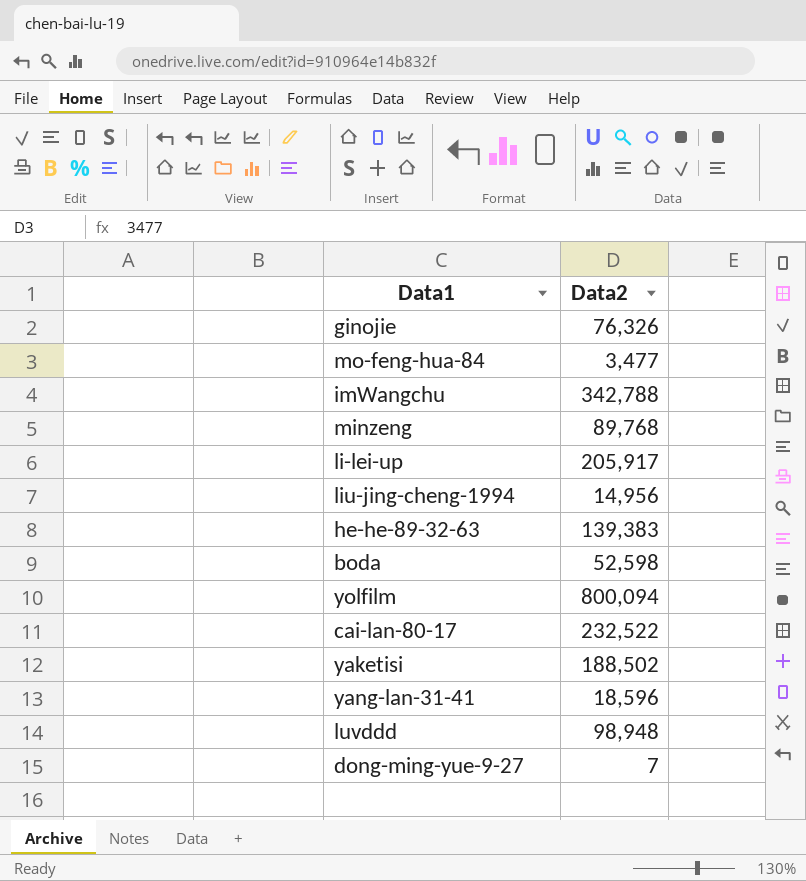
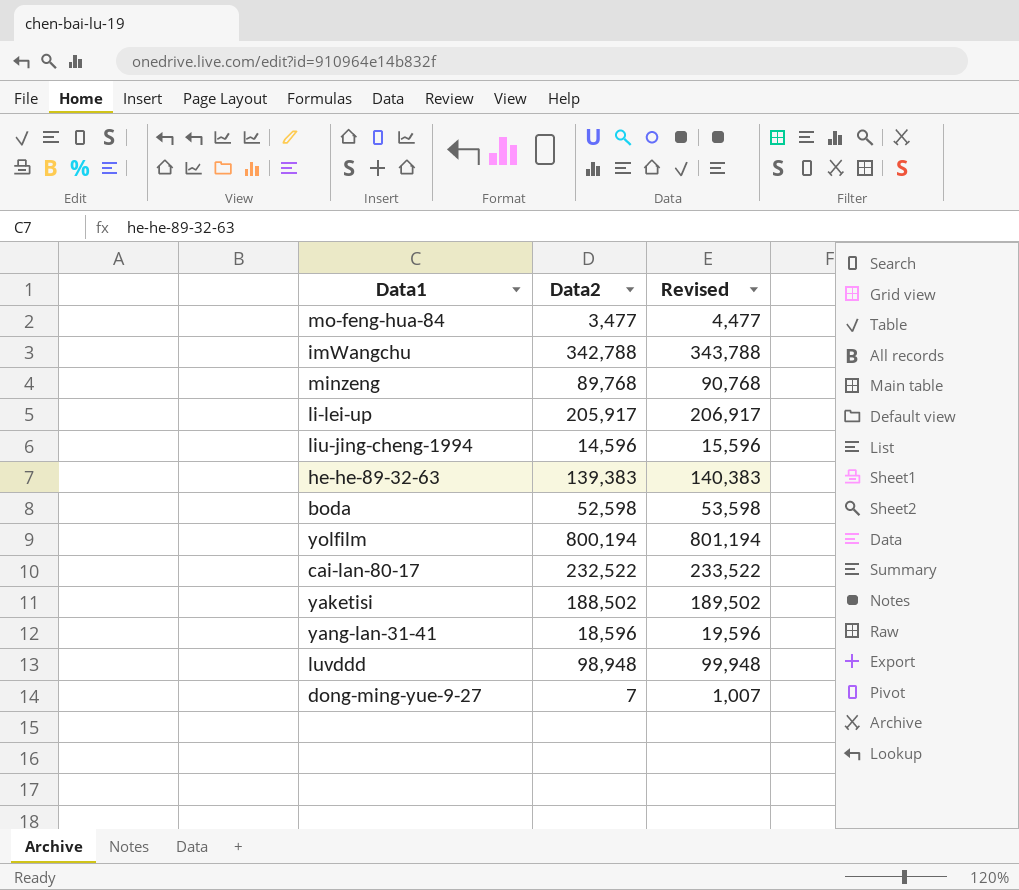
column Revised | formula: none -> [Data2] + 1000
row ginojie: 76,326 -> none
liu-jing-cheng-1994 | Data2: 14,956 -> 14,596
yolfilm | Data2: 800,094 -> 800,194

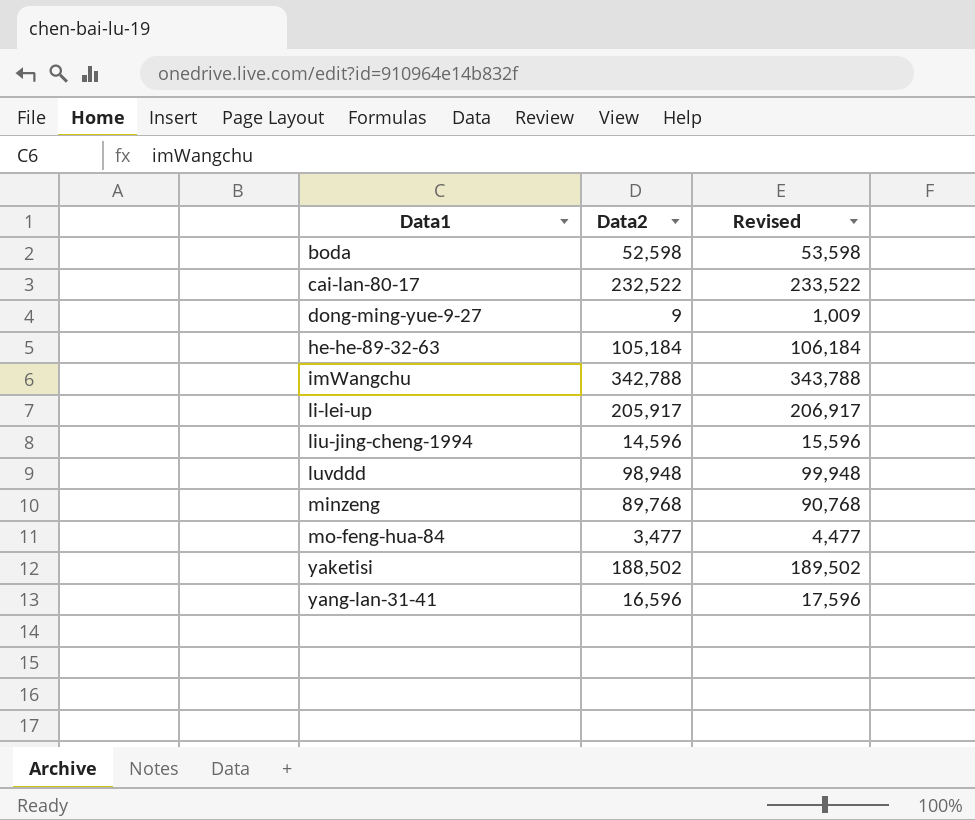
row order: none -> Data1 ascending
row yolfilm: 800,194 | 801,194 -> none
dong-ming-yue-9-27 | Data2: 7 -> 9
dong-ming-yue-9-27 | Revised: 1,007 -> 1,009
he-he-89-32-63 | Data2: 139,383 -> 105,184
he-he-89-32-63 | Revised: 140,383 -> 106,184
yang-lan-31-41 | Data2: 18,596 -> 16,596
yang-lan-31-41 | Revised: 19,596 -> 17,596

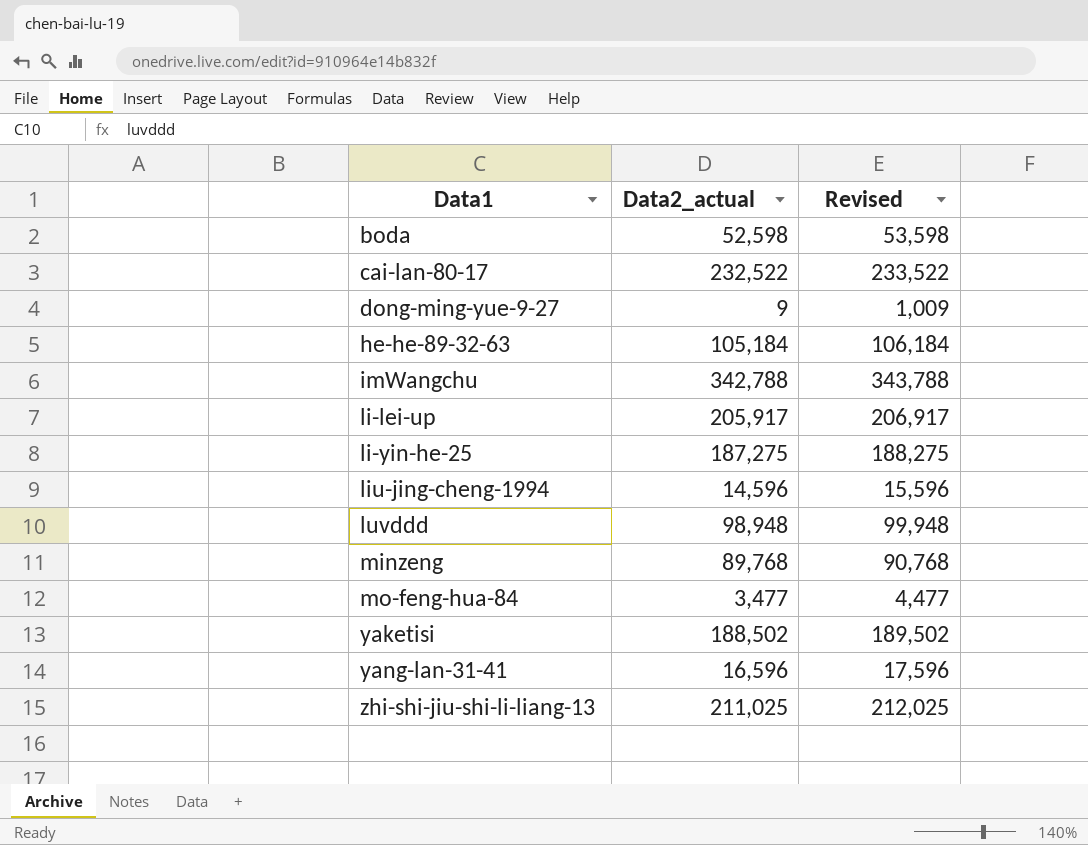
column name: Data2 -> Data2_actual
row li-yin-he-25: none -> 187,275 | 188,275
row zhi-shi-jiu-shi-li-liang-13: none -> 211,025 | 212,025

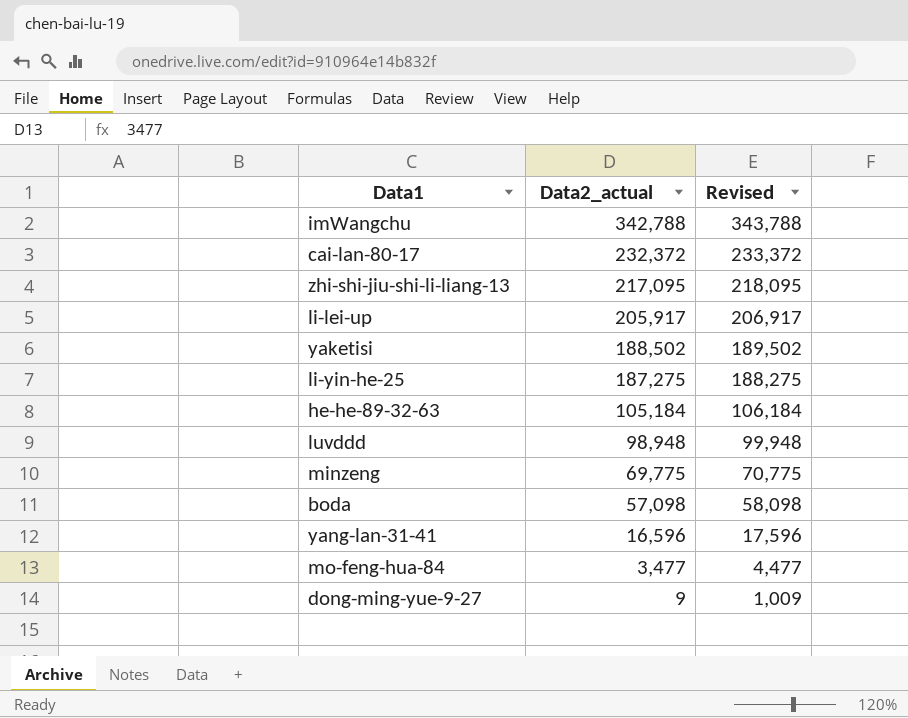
row order: Data1 ascending -> Data2_actual descending
row liu-jing-cheng-1994: 14,596 | 15,596 -> none
cai-lan-80-17 | Data2_actual: 232,522 -> 232,372
cai-lan-80-17 | Revised: 233,522 -> 233,372
zhi-shi-jiu-shi-li-liang-13 | Data2_actual: 211,025 -> 217,095
zhi-shi-jiu-shi-li-liang-13 | Revised: 212,025 -> 218,095
minzeng | Data2_actual: 89,768 -> 69,775
minzeng | Revised: 90,768 -> 70,775
boda | Data2_actual: 52,598 -> 57,098
boda | Revised: 53,598 -> 58,098

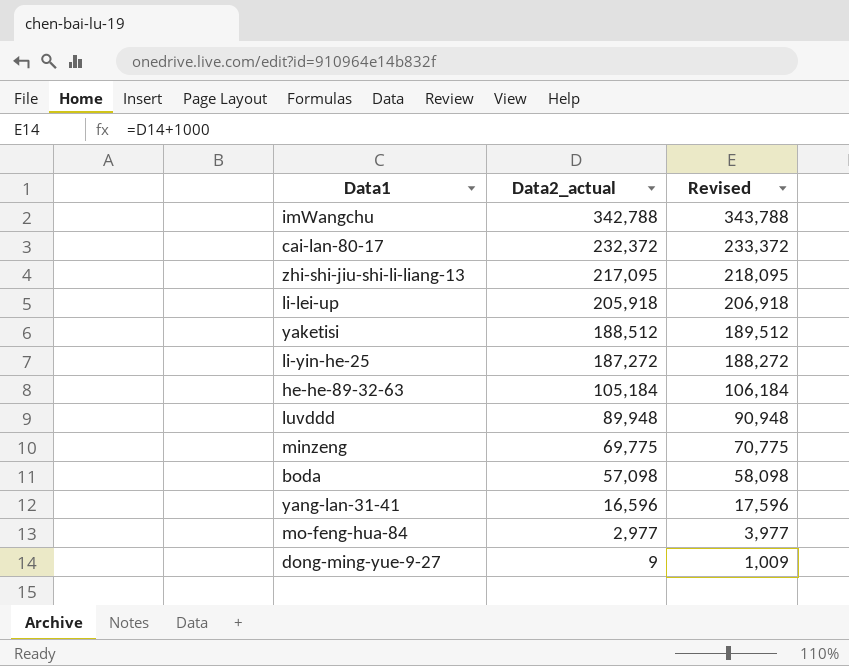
li-lei-up | Data2_actual: 205,917 -> 205,918
li-lei-up | Revised: 206,917 -> 206,918
yaketisi | Data2_actual: 188,502 -> 188,512
yaketisi | Revised: 189,502 -> 189,512
li-yin-he-25 | Data2_actual: 187,275 -> 187,272
li-yin-he-25 | Revised: 188,275 -> 188,272
luvddd | Data2_actual: 98,948 -> 89,948
luvddd | Revised: 99,948 -> 90,948
mo-feng-hua-84 | Data2_actual: 3,477 -> 2,977
mo-feng-hua-84 | Revised: 4,477 -> 3,977

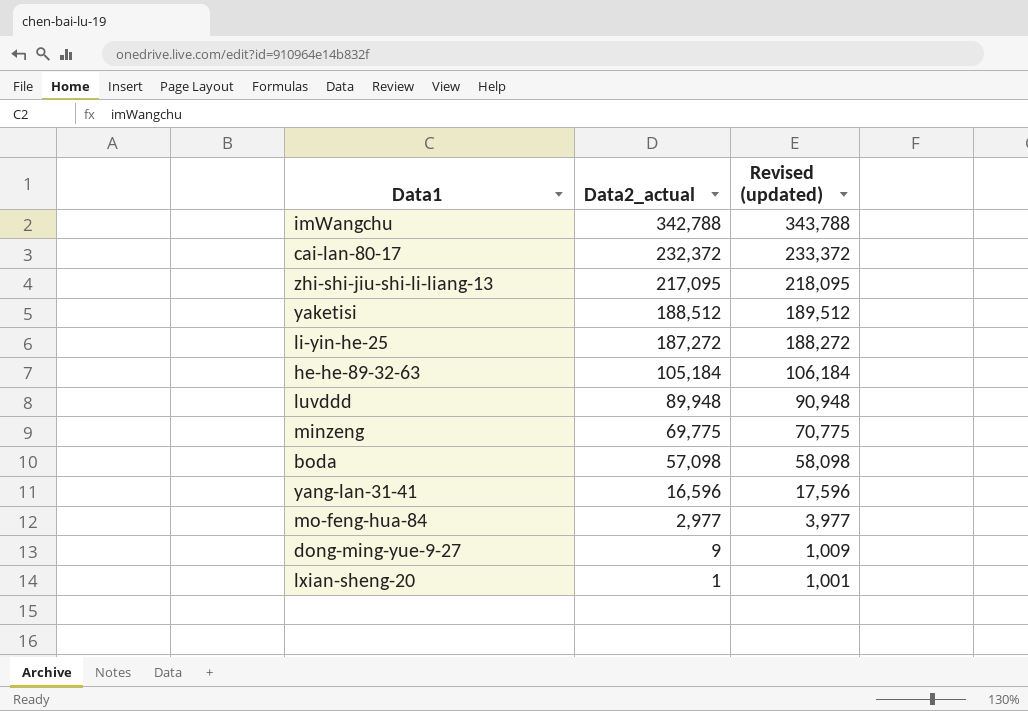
column name: Revised -> Revised (updated)
row li-lei-up: 205,918 | 206,918 -> none
row lxian-sheng-20: none -> 1 | 1,001

